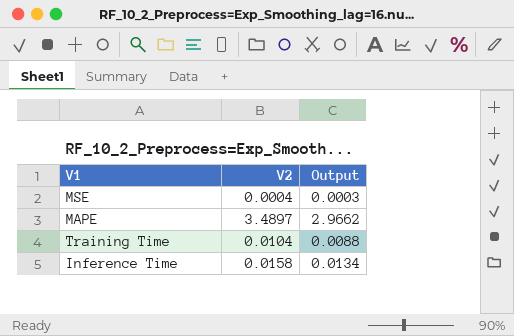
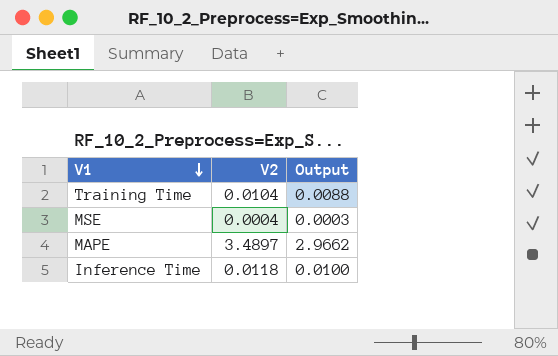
row order: none -> V1 descending
Inference Time | V2: 0.0158 -> 0.0118
Inference Time | Output: 0.0134 -> 0.0100

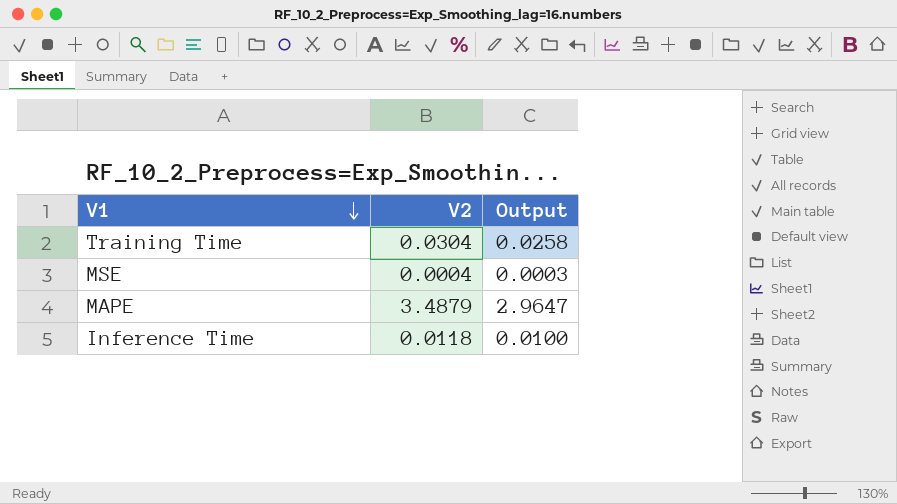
Training Time | V2: 0.0104 -> 0.0304
Training Time | Output: 0.0088 -> 0.0258
MAPE | V2: 3.4897 -> 3.4879
MAPE | Output: 2.9662 -> 2.9647

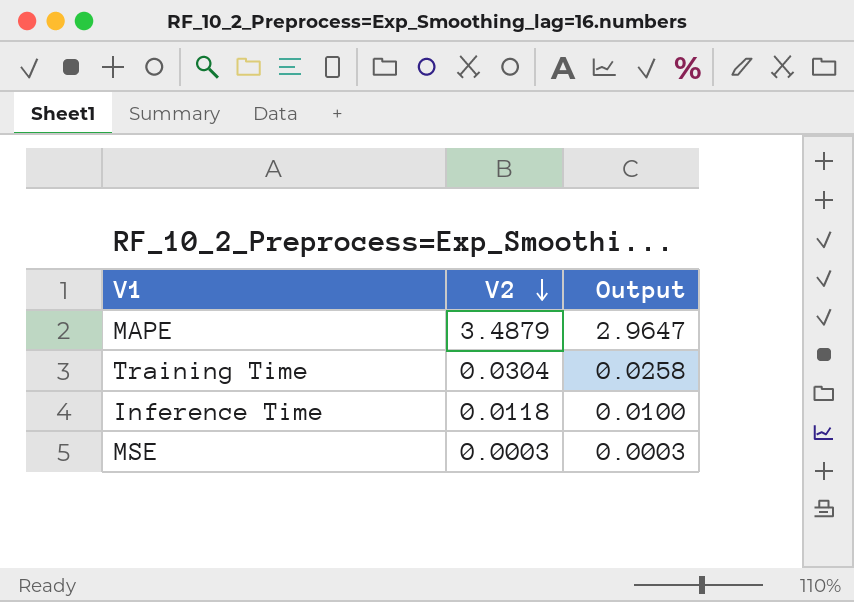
row order: V1 descending -> V2 descending
MSE | V2: 0.0004 -> 0.0003

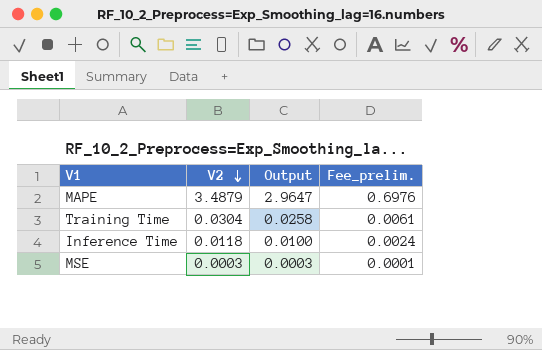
column Fee_prelim. | formula: none -> [V2] * 0.2

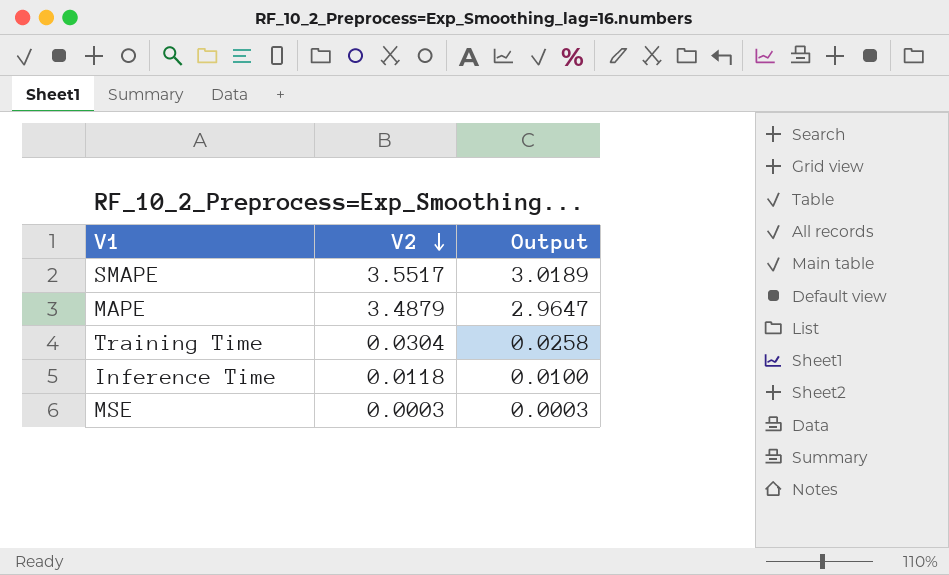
column Fee_prelim. | formula: [V2] * 0.2 -> none
row SMAPE: none -> 3.5517 | 3.0189

